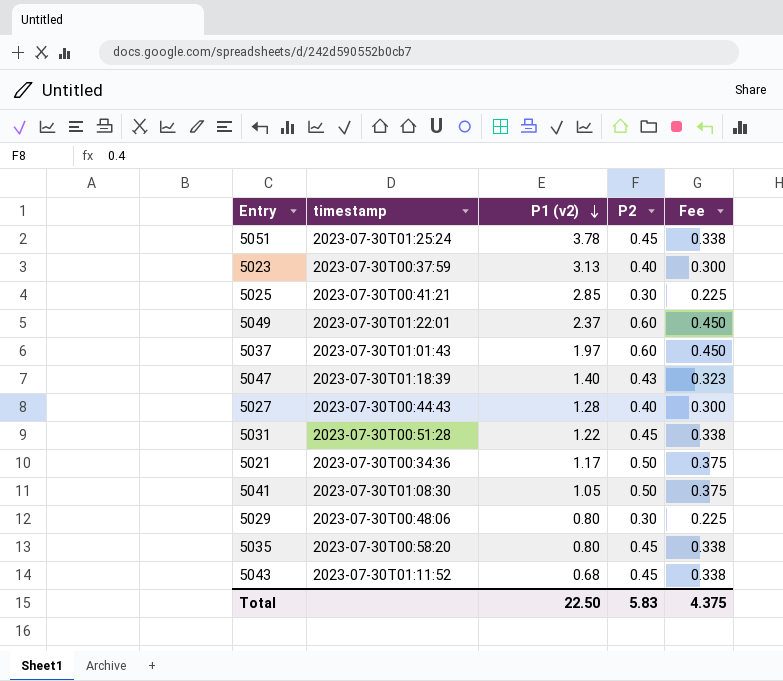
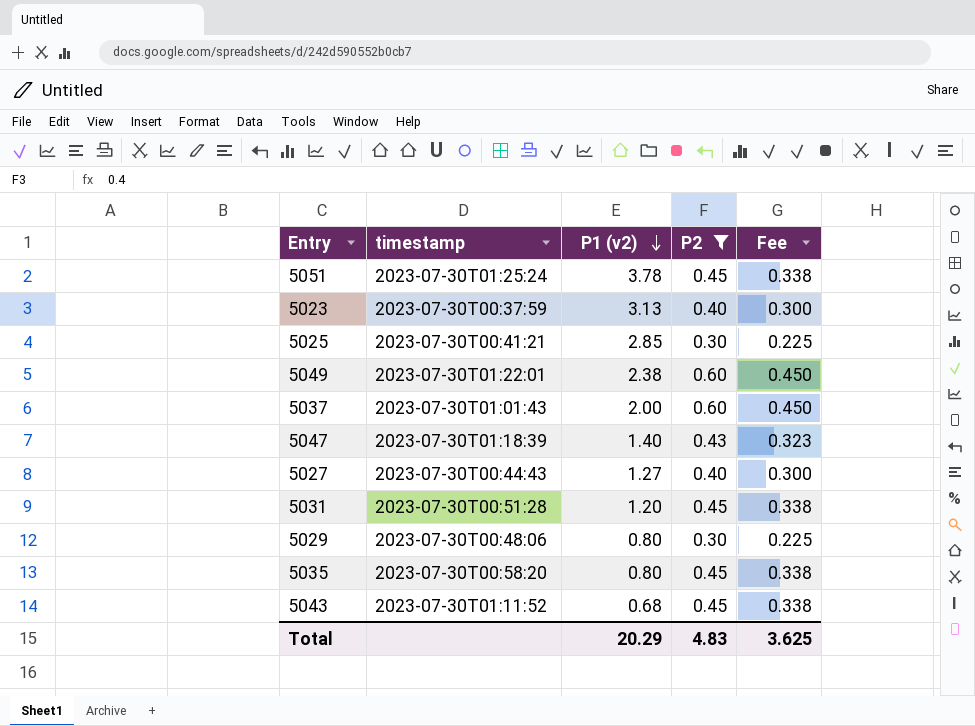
filter: none -> P2 != 0.50
5049 | P1 (v2): 2.37 -> 2.38
5037 | P1 (v2): 1.97 -> 2.00
5027 | P1 (v2): 1.28 -> 1.27
5031 | P1 (v2): 1.22 -> 1.20
Total | P1 (v2): 22.50 -> 20.29
Total | P2: 5.83 -> 4.83
Total | Fee: 4.375 -> 3.625

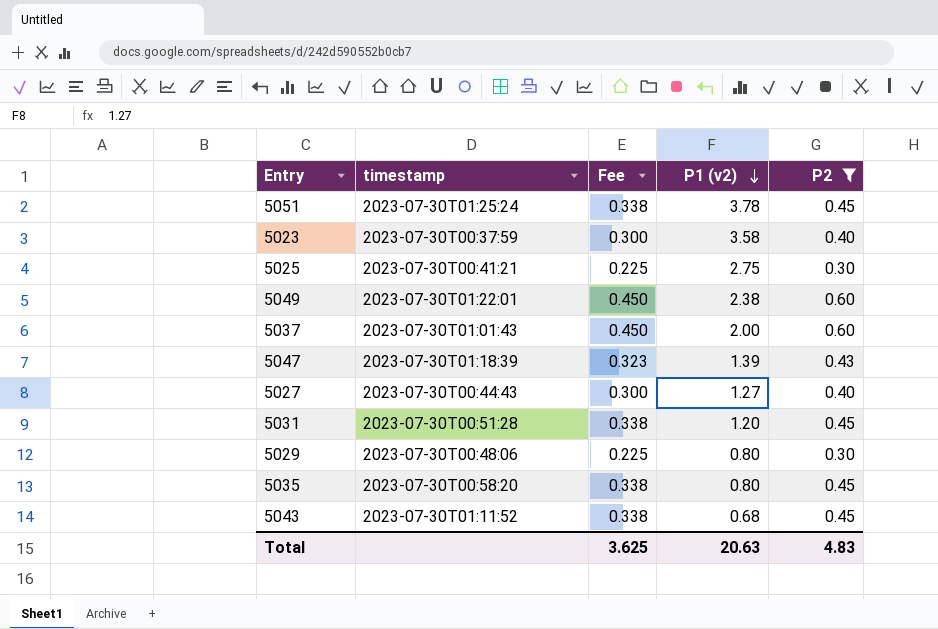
column Fee | position: 5 -> 3
5023 | P1 (v2): 3.13 -> 3.58
5025 | P1 (v2): 2.85 -> 2.75
5047 | P1 (v2): 1.40 -> 1.39
Total | P1 (v2): 20.29 -> 20.63

